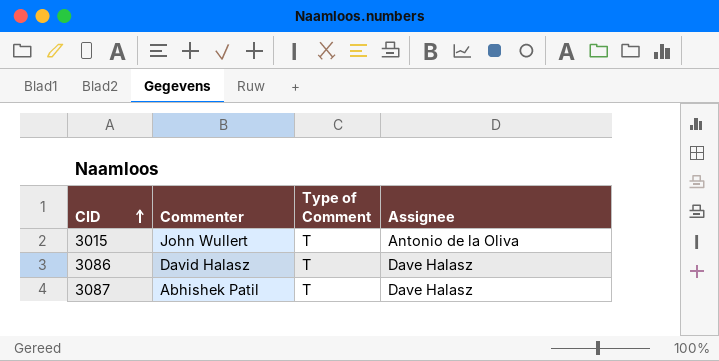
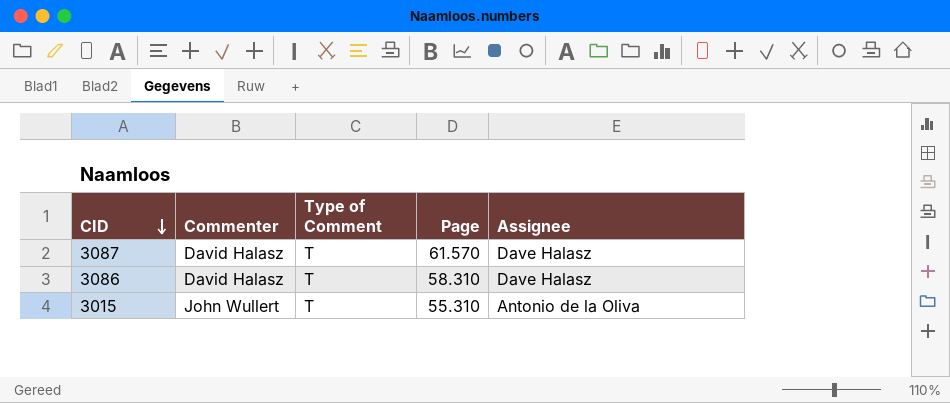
row order: CID ascending -> CID descending
column Page | position: none -> 4
3087 | Commenter: Abhishek Patil -> David Halasz

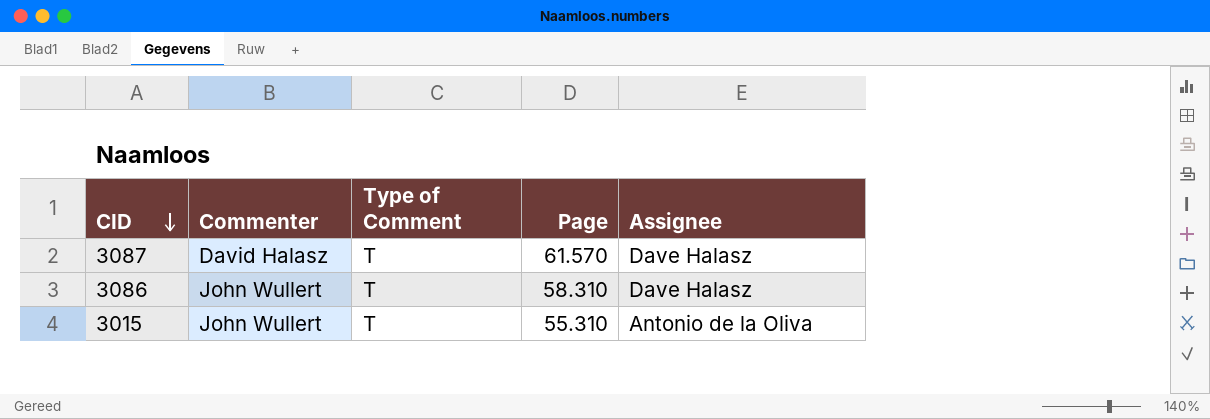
3086 | Commenter: David Halasz -> John Wullert

